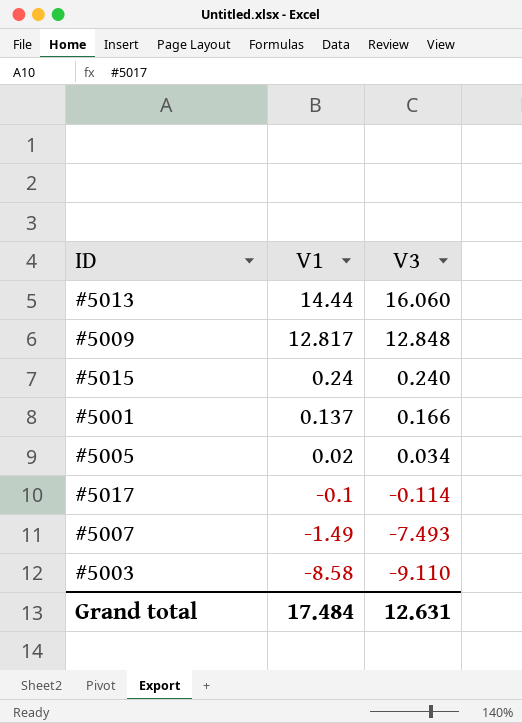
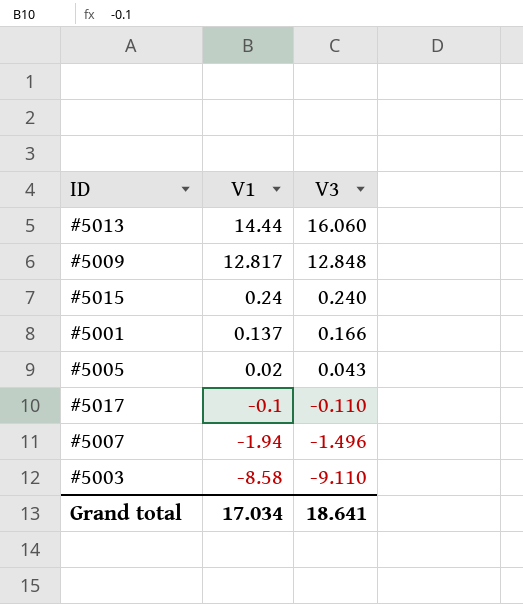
#5005 | V3: 0.034 -> 0.043
#5017 | V3: -0.114 -> -0.110
#5007 | V1: -1.49 -> -1.94
#5007 | V3: -7.493 -> -1.496
Grand total | V1: 17.484 -> 17.034
Grand total | V3: 12.631 -> 18.641

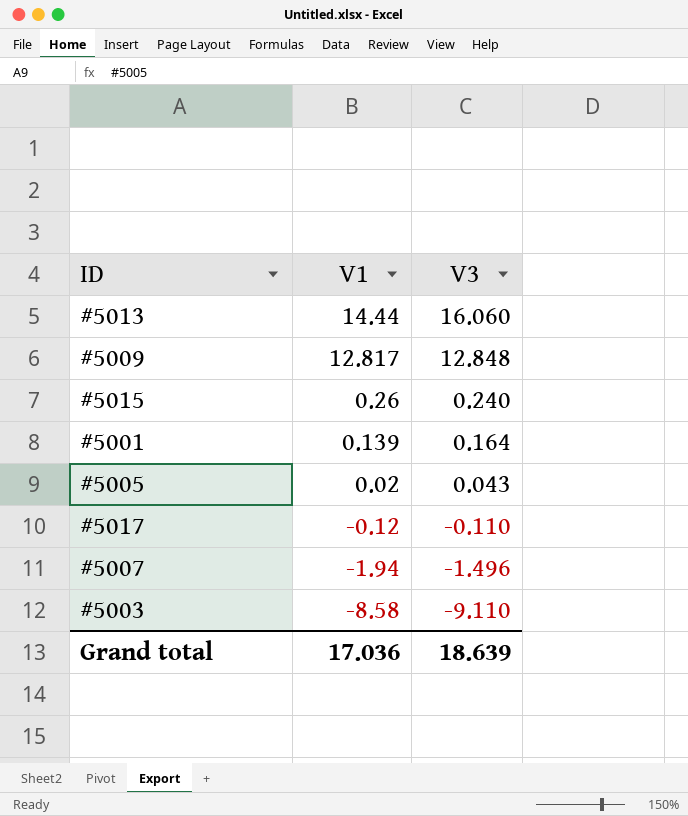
#5015 | V1: 0.24 -> 0.26
#5001 | V1: 0.137 -> 0.139
#5001 | V3: 0.166 -> 0.164
#5017 | V1: -0.1 -> -0.12
Grand total | V1: 17.034 -> 17.036
Grand total | V3: 18.641 -> 18.639

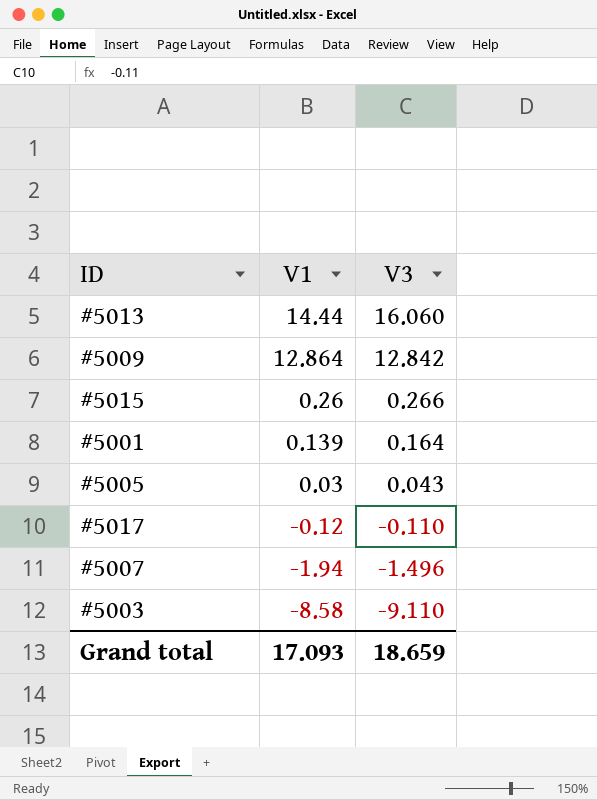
#5009 | V1: 12.817 -> 12.864
#5009 | V3: 12.848 -> 12.842
#5015 | V3: 0.240 -> 0.266
#5005 | V1: 0.02 -> 0.03
Grand total | V1: 17.036 -> 17.093
Grand total | V3: 18.639 -> 18.659

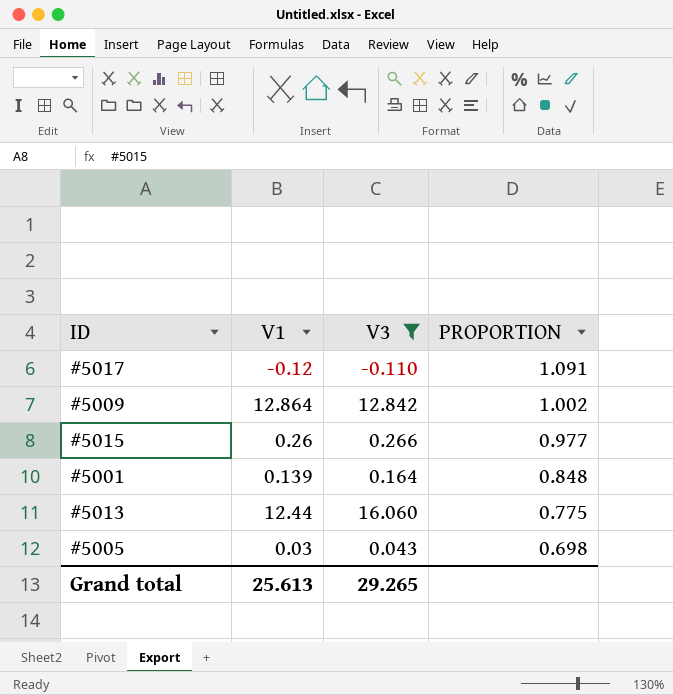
filter: none -> V3 >= -0.110
row order: V1 descending -> PROPORTION descending
column PROPORTION | formula: none -> [V1] / [V3]
#5013 | V1: 14.44 -> 12.44
Grand total | V1: 17.093 -> 25.613
Grand total | V3: 18.659 -> 29.265

